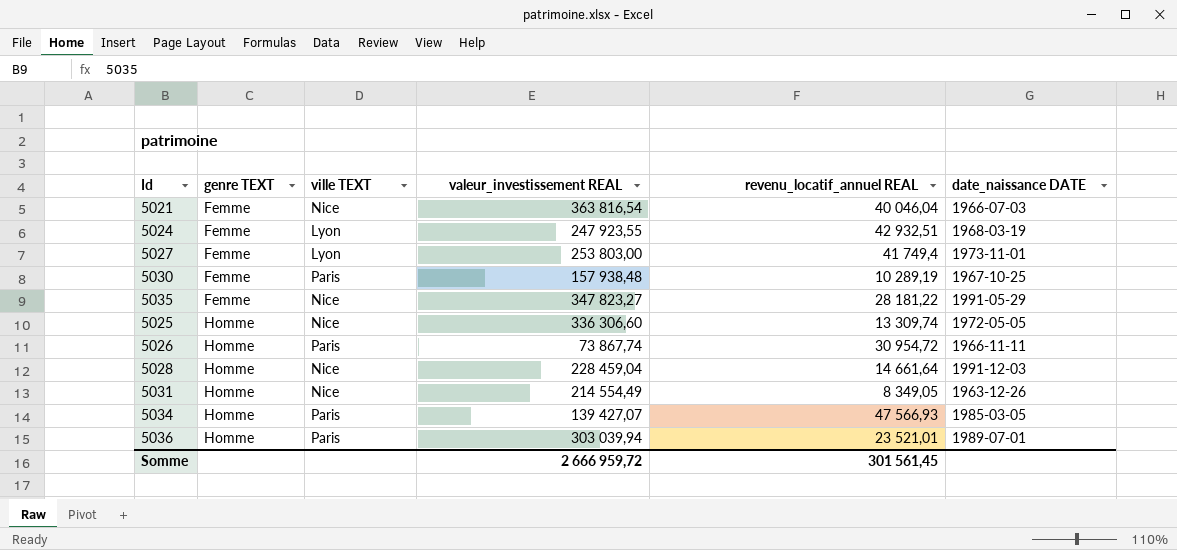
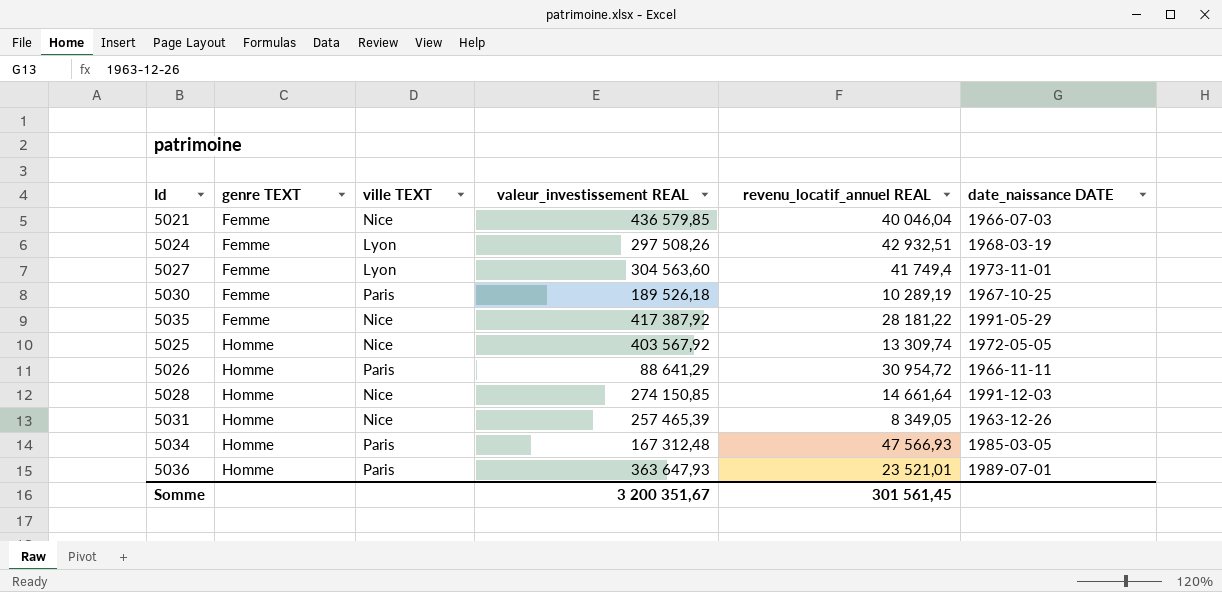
5021 | valeur_investissement REAL: 363 816,54 -> 436 579,85
5024 | valeur_investissement REAL: 247 923,55 -> 297 508,26
5027 | valeur_investissement REAL: 253 803,00 -> 304 563,60
5030 | valeur_investissement REAL: 157 938,48 -> 189 526,18
5035 | valeur_investissement REAL: 347 823,27 -> 417 387,92
5025 | valeur_investissement REAL: 336 306,60 -> 403 567,92
5026 | valeur_investissement REAL: 73 867,74 -> 88 641,29
5028 | valeur_investissement REAL: 228 459,04 -> 274 150,85
5031 | valeur_investissement REAL: 214 554,49 -> 257 465,39
5034 | valeur_investissement REAL: 139 427,07 -> 167 312,48
5036 | valeur_investissement REAL: 303 039,94 -> 363 647,93
Somme | valeur_investissement REAL: 2 666 959,72 -> 3 200 351,67

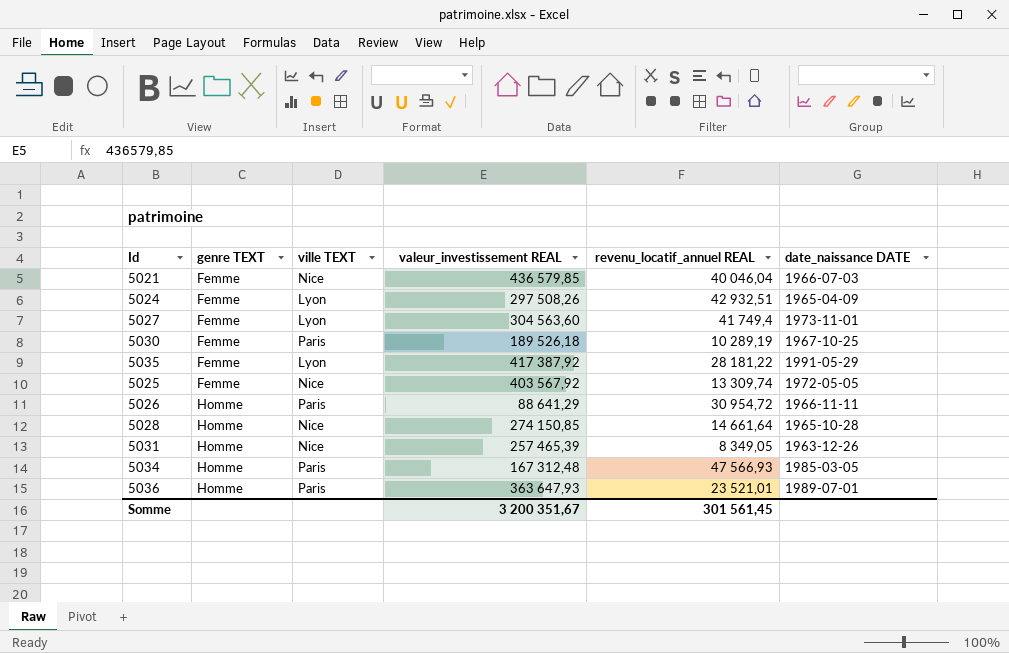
5024 | date_naissance DATE: 1968-03-19 -> 1965-04-09
5035 | ville TEXT: Nice -> Lyon
5025 | genre TEXT: Homme -> Femme
5028 | date_naissance DATE: 1991-12-03 -> 1965-10-28

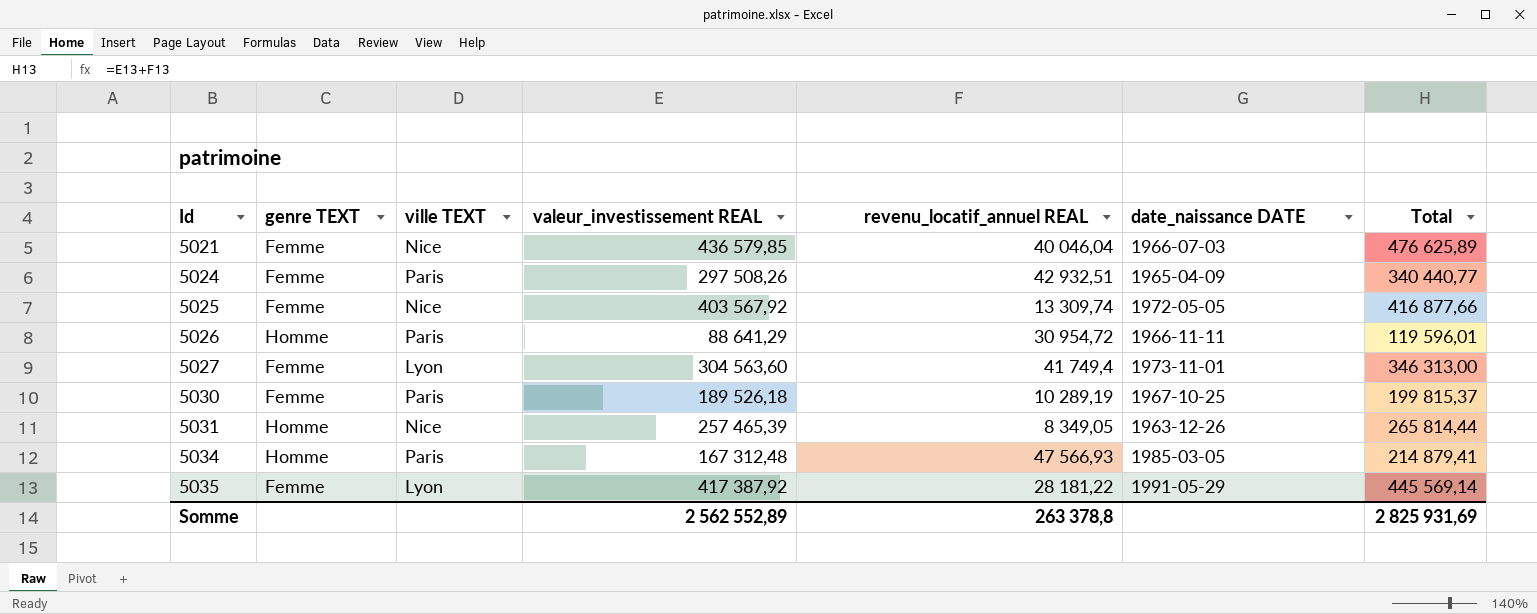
row order: genre TEXT ascending -> Id ascending
column Total | formula: none -> [valeur_investissement REAL] + [revenu_locatif_annuel REAL]
row 5028: Homme | Nice | 274 150,85 | 14 661,64 | 1965-10-28 -> none
row 5036: Homme | Paris | 363 647,93 | 23 521,01 | 1989-07-01 -> none
5024 | ville TEXT: Lyon -> Paris
Somme | valeur_investissement REAL: 3 200 351,67 -> 2 562 552,89
Somme | revenu_locatif_annuel REAL: 301 561,45 -> 263 378,8

